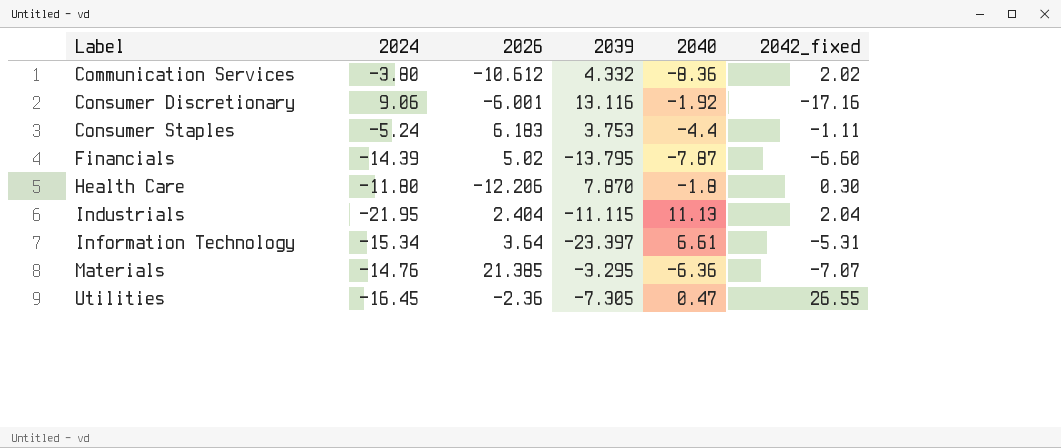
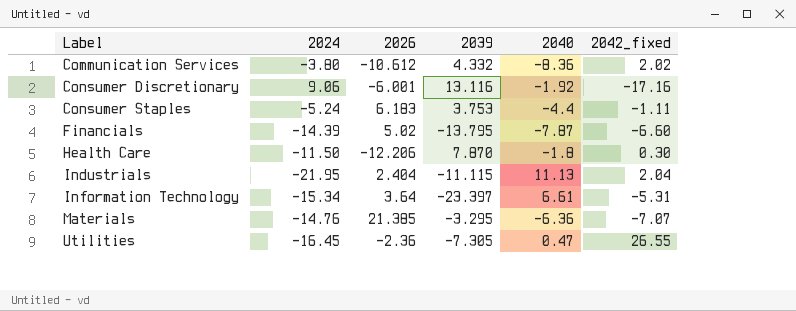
Health Care | 2024: -11.80 -> -11.50

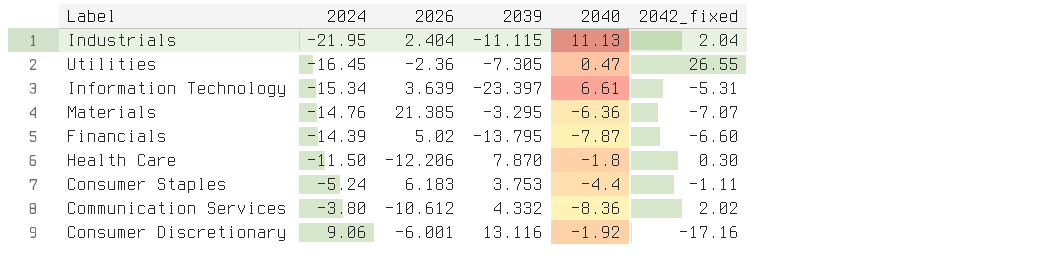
row order: Label ascending -> 2024 ascending
Information Technology | 2026: 3.64 -> 3.639

